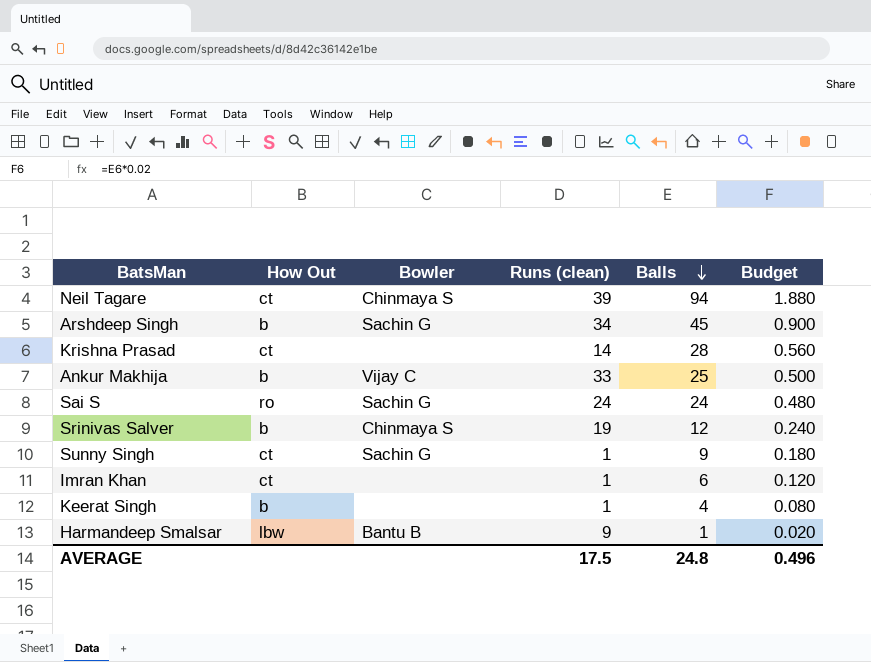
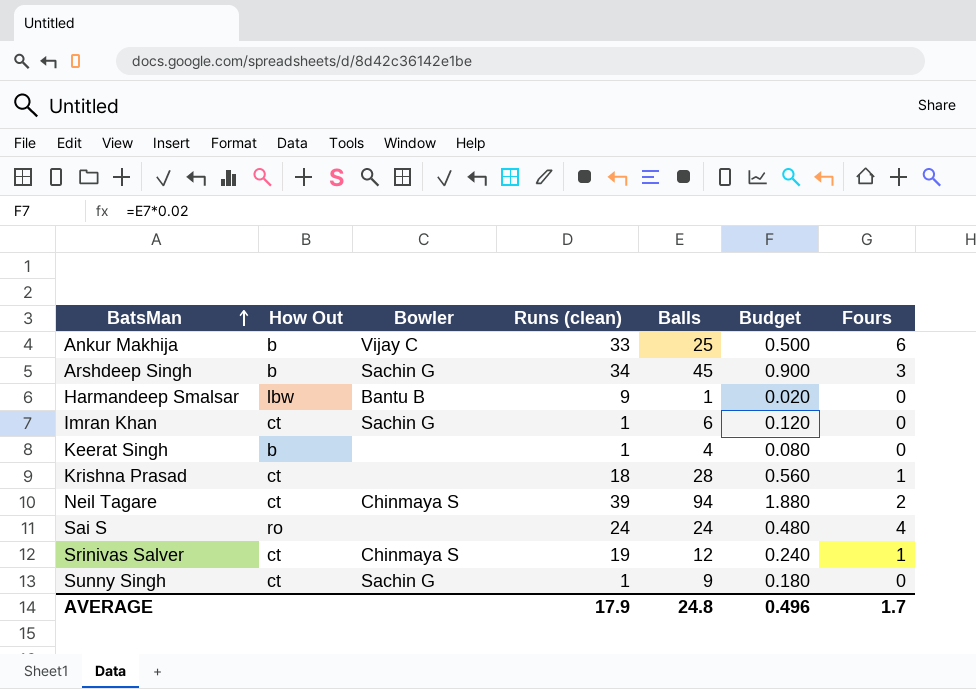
row order: Balls descending -> BatsMan ascending
column Fours | position: none -> 7
Imran Khan | Bowler: none -> Sachin G
Krishna Prasad | Runs (clean): 14 -> 18
Sai S | Bowler: Sachin G -> none
Srinivas Salver | How Out: b -> ct
AVERAGE | Runs (clean): 17.5 -> 17.9

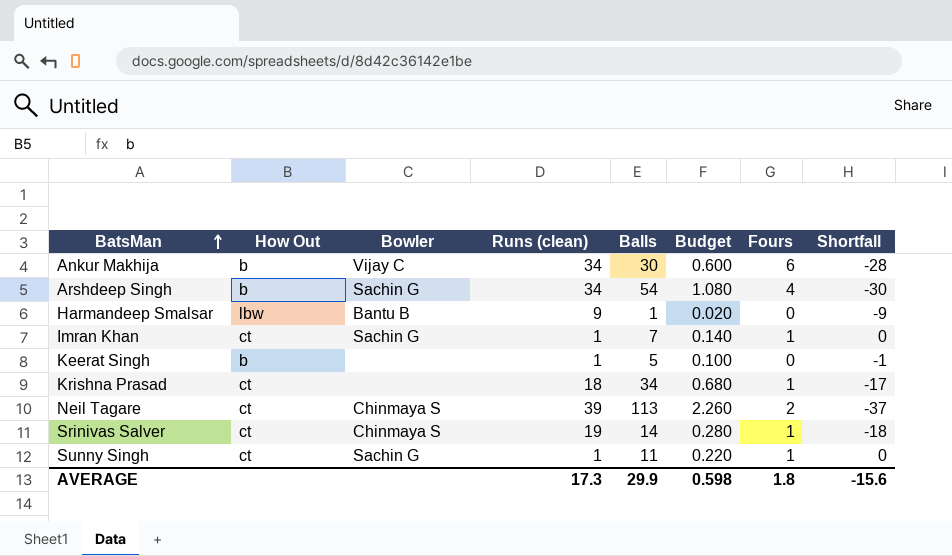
column Shortfall | formula: none -> [Fours] - [Runs (clean)]
row Sai S: ro | none | 24 | 24 | 0.480 | 4 -> none
Ankur Makhija | Runs (clean): 33 -> 34
Ankur Makhija | Balls: 25 -> 30
Ankur Makhija | Budget: 0.500 -> 0.600
Arshdeep Singh | Balls: 45 -> 54
Arshdeep Singh | Budget: 0.900 -> 1.080
Arshdeep Singh | Fours: 3 -> 4
Imran Khan | Balls: 6 -> 7
Imran Khan | Budget: 0.120 -> 0.140
Imran Khan | Fours: 0 -> 1
Keerat Singh | Balls: 4 -> 5
Keerat Singh | Budget: 0.080 -> 0.100
Krishna Prasad | Balls: 28 -> 34
Krishna Prasad | Budget: 0.560 -> 0.680
Neil Tagare | Balls: 94 -> 113
Neil Tagare | Budget: 1.880 -> 2.260
Srinivas Salver | Balls: 12 -> 14
Srinivas Salver | Budget: 0.240 -> 0.280
Sunny Singh | Balls: 9 -> 11
Sunny Singh | Budget: 0.180 -> 0.220
Sunny Singh | Fours: 0 -> 1
AVERAGE | Runs (clean): 17.9 -> 17.3
AVERAGE | Balls: 24.8 -> 29.9
AVERAGE | Budget: 0.496 -> 0.598
AVERAGE | Fours: 1.7 -> 1.8

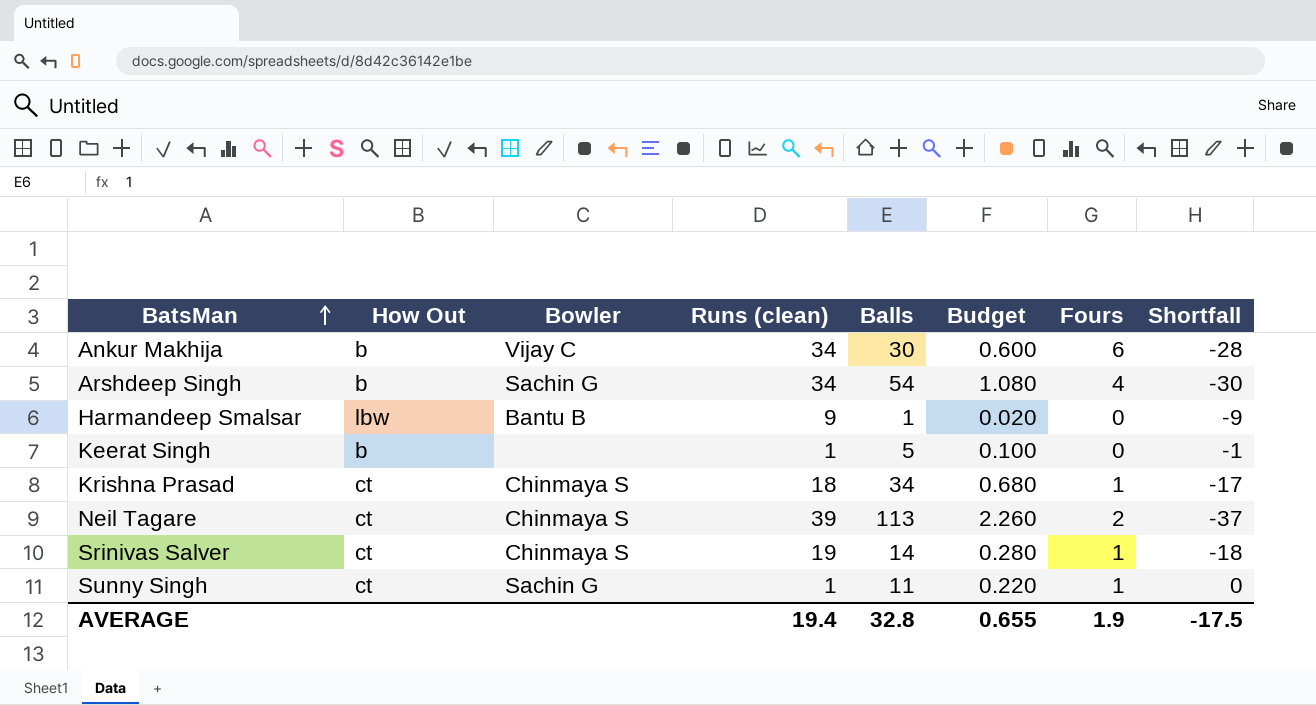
row Imran Khan: ct | Sachin G | 1 | 7 | 0.140 | 1 | 0 -> none
Krishna Prasad | Bowler: none -> Chinmaya S
AVERAGE | Runs (clean): 17.3 -> 19.4
AVERAGE | Balls: 29.9 -> 32.8
AVERAGE | Budget: 0.598 -> 0.655
AVERAGE | Fours: 1.8 -> 1.9
AVERAGE | Shortfall: -15.6 -> -17.5

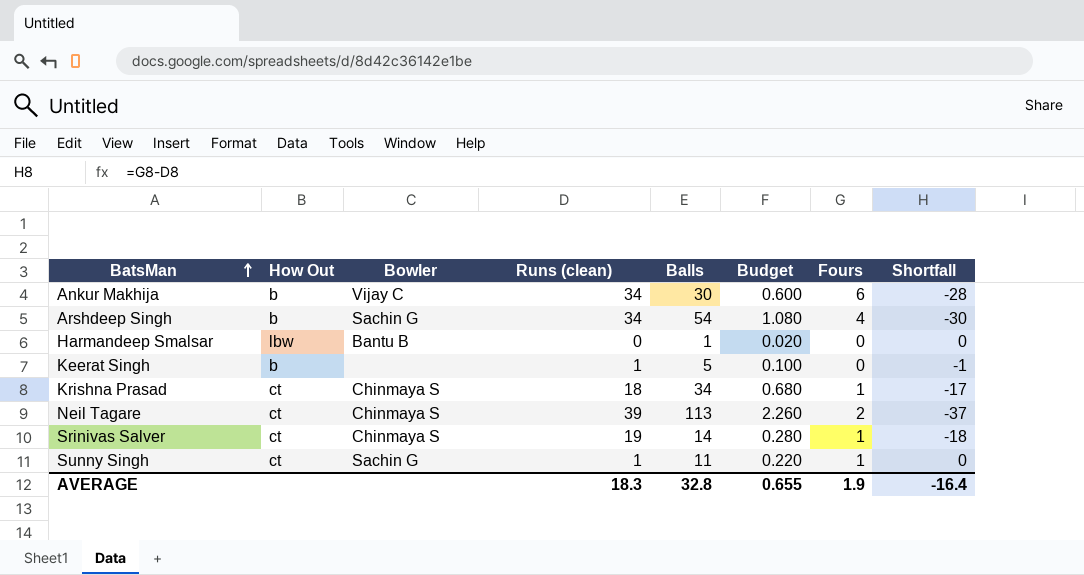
Harmandeep Smalsar | Runs (clean): 9 -> 0
Harmandeep Smalsar | Shortfall: -9 -> 0
AVERAGE | Runs (clean): 19.4 -> 18.3
AVERAGE | Shortfall: -17.5 -> -16.4

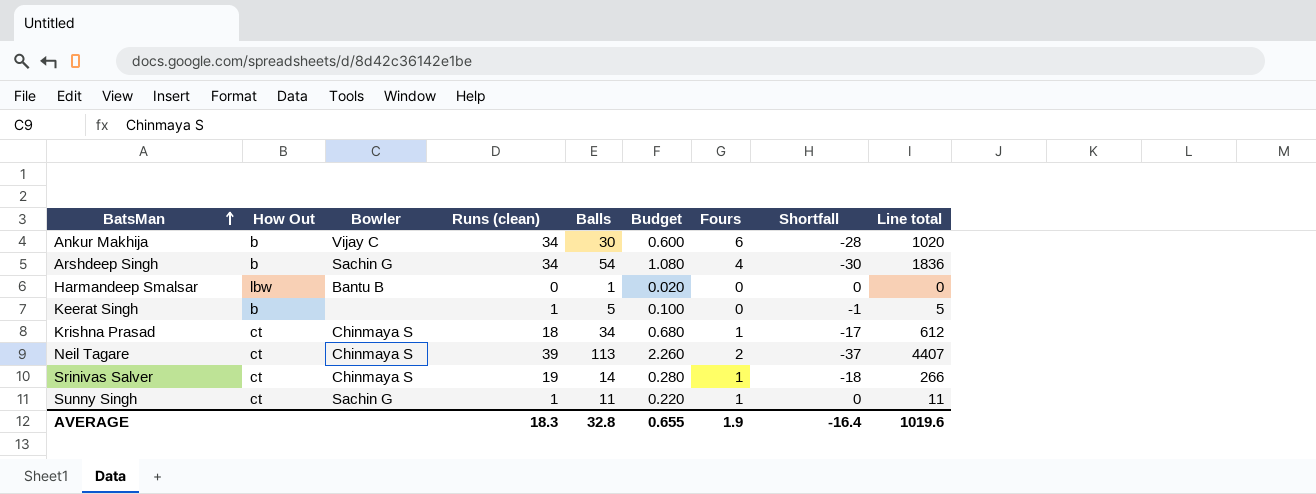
column Line total | formula: none -> [Runs (clean)] * [Balls]

